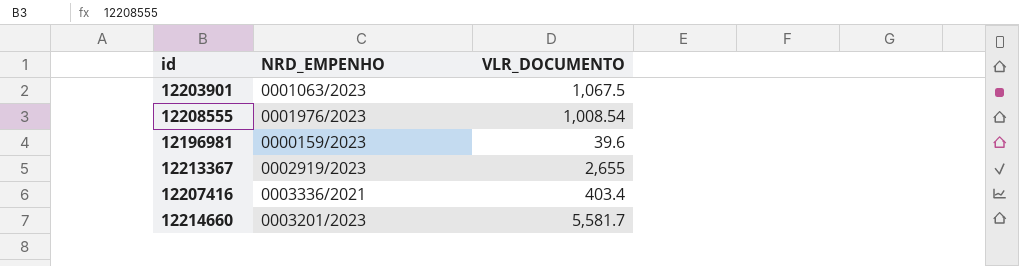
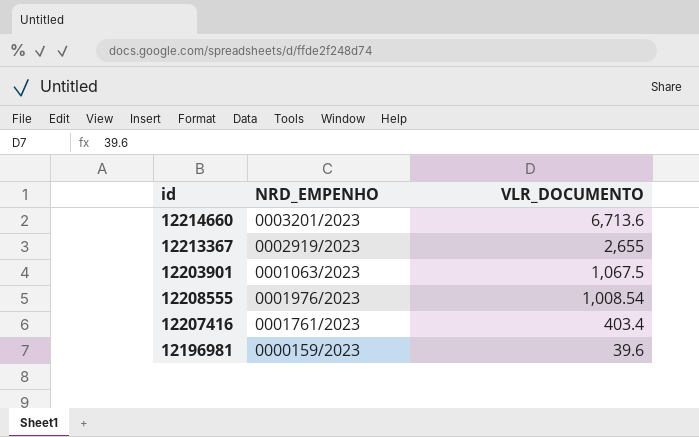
row order: none -> VLR_DOCUMENTO descending
12214660 | VLR_DOCUMENTO: 5,581.7 -> 6,713.6
12207416 | NRD_EMPENHO: 0003336/2021 -> 0001761/2023

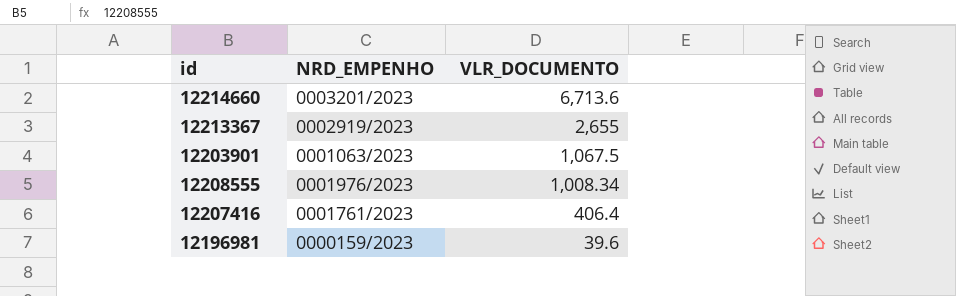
12208555 | VLR_DOCUMENTO: 1,008.54 -> 1,008.34
12207416 | VLR_DOCUMENTO: 403.4 -> 406.4

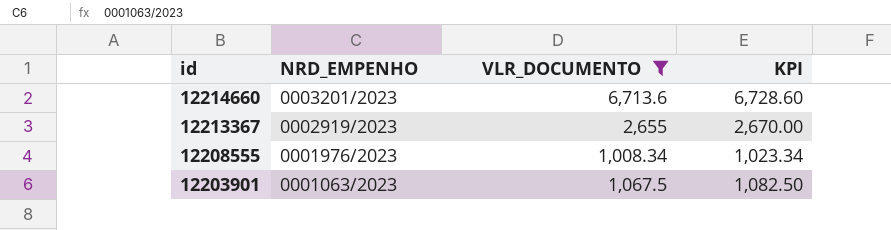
filter: none -> VLR_DOCUMENTO >= 1,008.34
row order: VLR_DOCUMENTO descending -> id descending
column KPI | formula: none -> [VLR_DOCUMENTO] + 15

